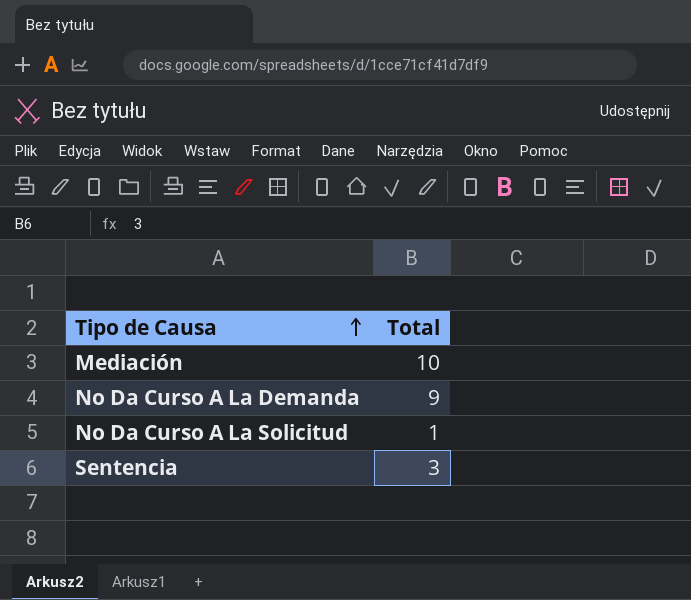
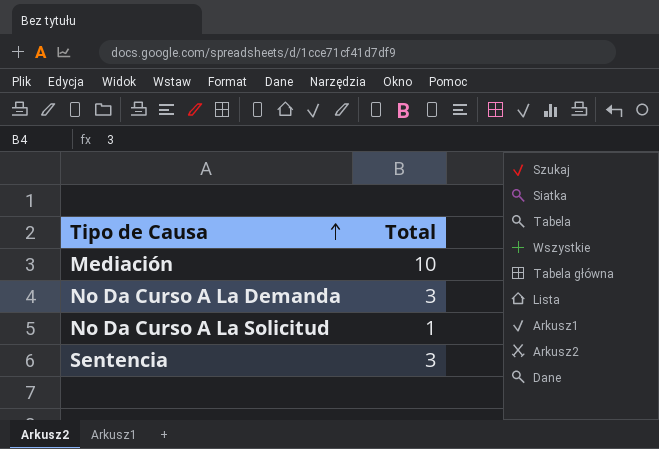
No Da Curso A La Demanda | Total: 9 -> 3

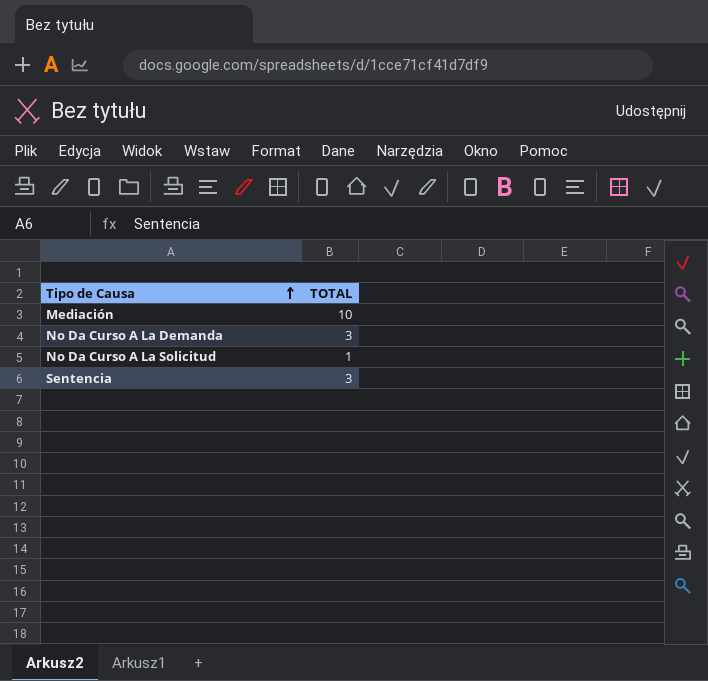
column name: Total -> TOTAL

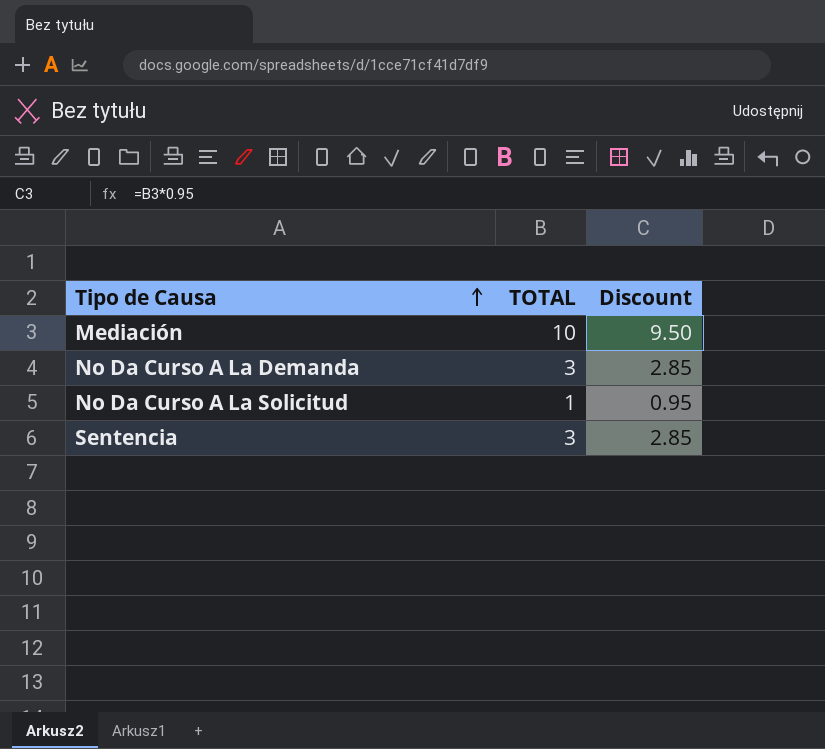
column Discount | formula: none -> [TOTAL] * 0.95

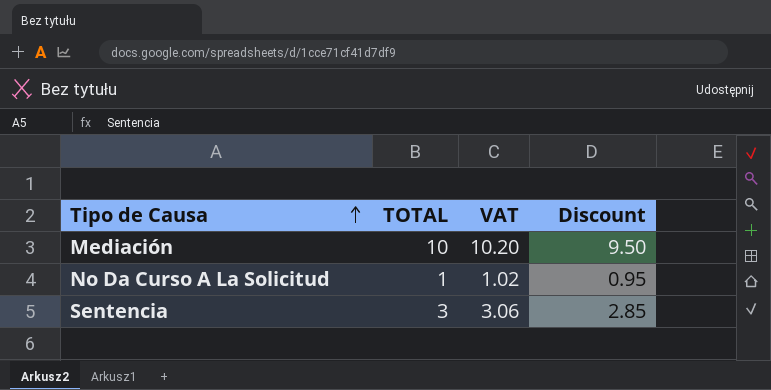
column VAT | formula: none -> [TOTAL] * 1.02
row No Da Curso A La Demanda: 3 | 2.85 -> none

